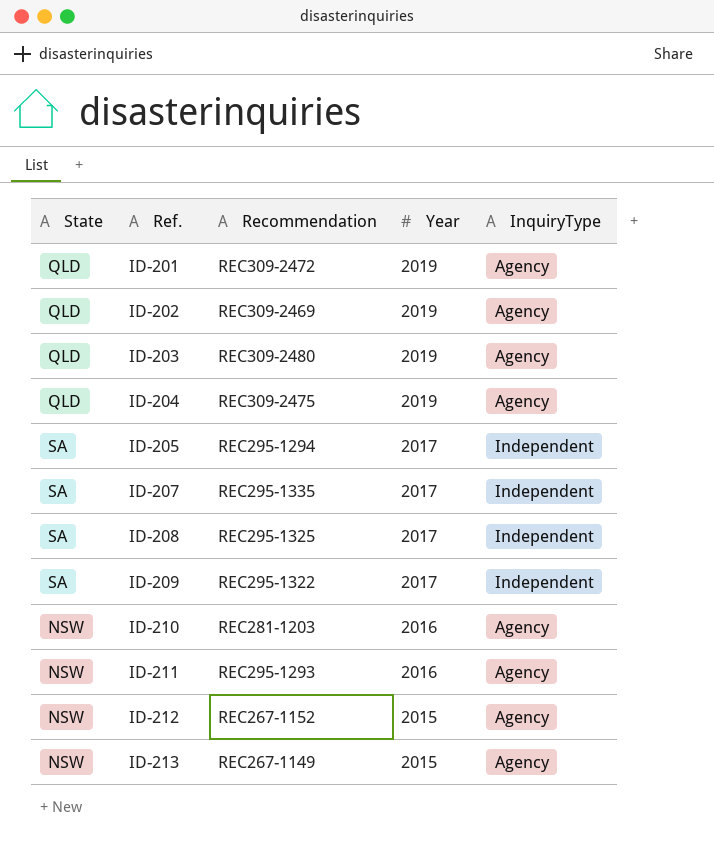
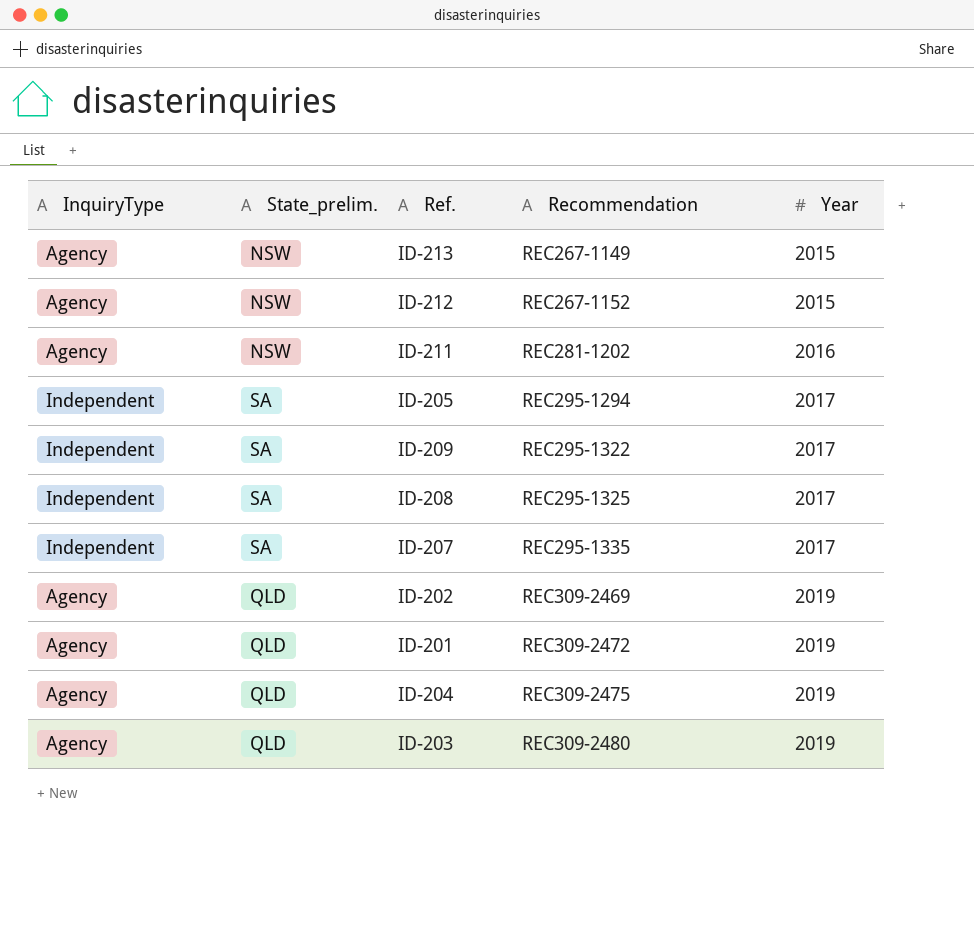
row order: Ref. ascending -> Recommendation ascending
column InquiryType | position: 5 -> 1
column name: State -> State_prelim.
row ID-210: NSW | REC281-1203 | 2016 | Agency -> none
ID-211 | Recommendation: REC295-1293 -> REC281-1202

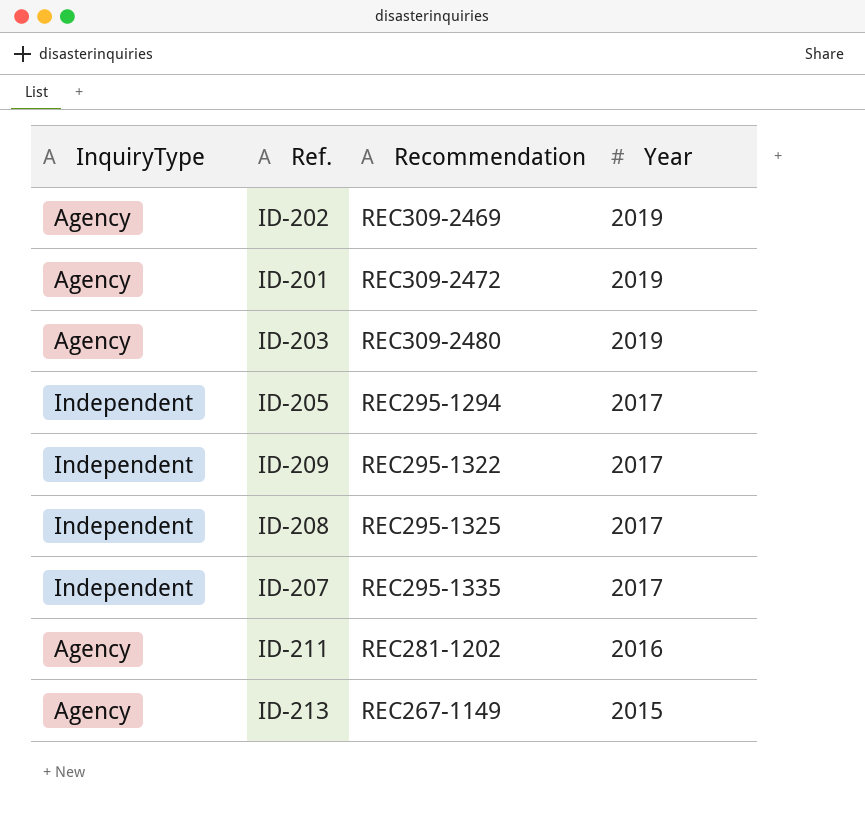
row order: Recommendation ascending -> Year descending
column State_prelim. | position: 2 -> none
row ID-212: Agency | NSW | REC267-1152 | 2015 -> none
row ID-204: Agency | QLD | REC309-2475 | 2019 -> none

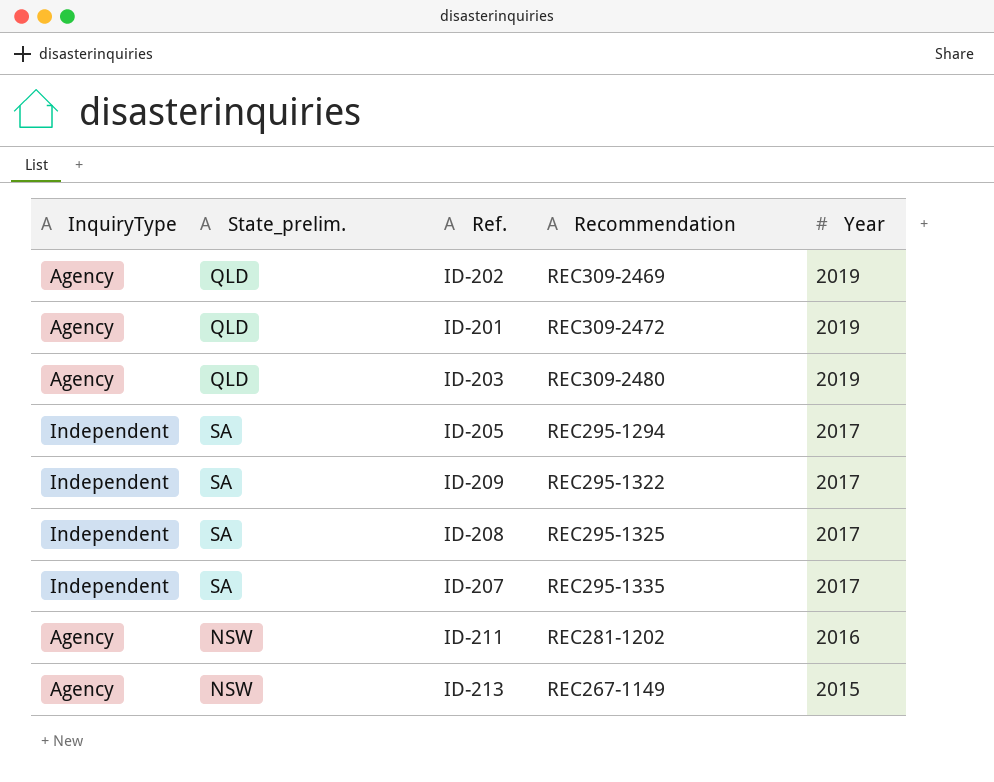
column State_prelim. | position: none -> 2

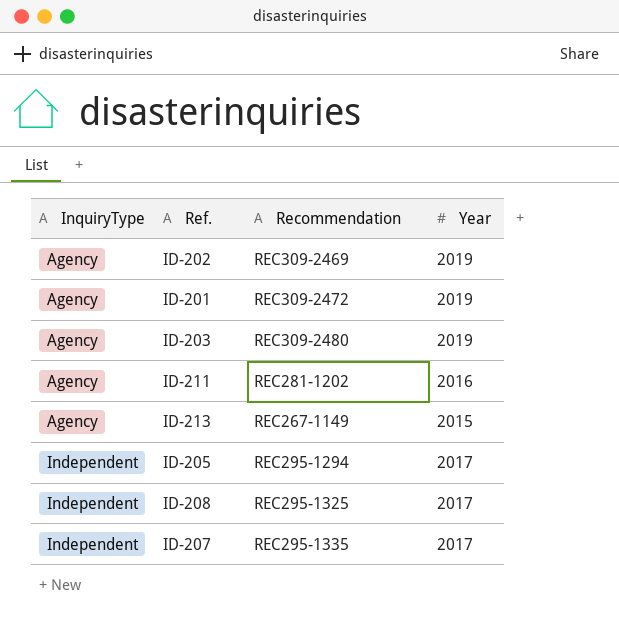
row order: Year descending -> InquiryType ascending
column State_prelim. | position: 2 -> none
row ID-209: Independent | SA | REC295-1322 | 2017 -> none

